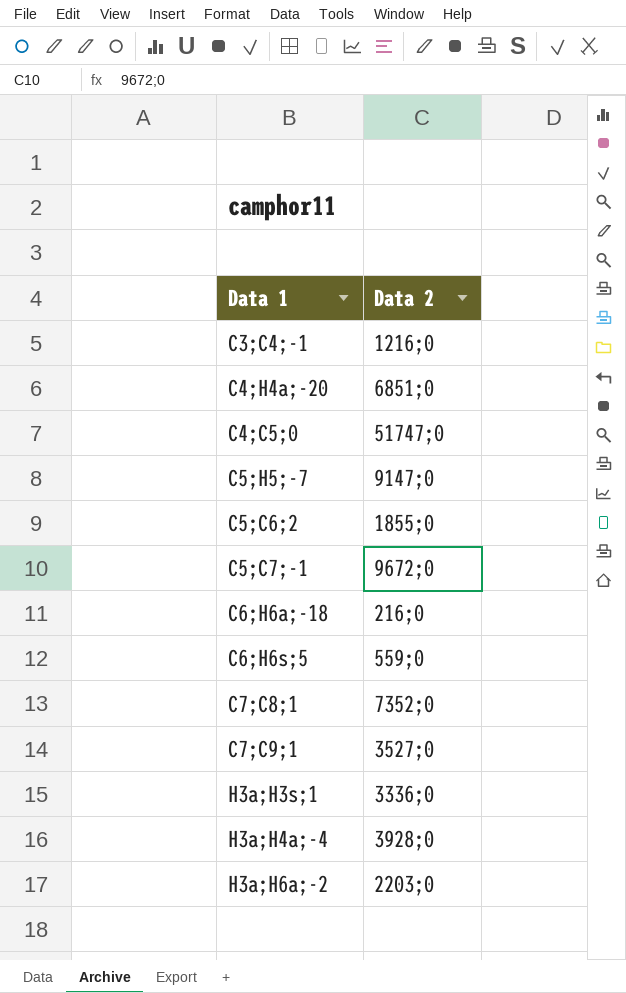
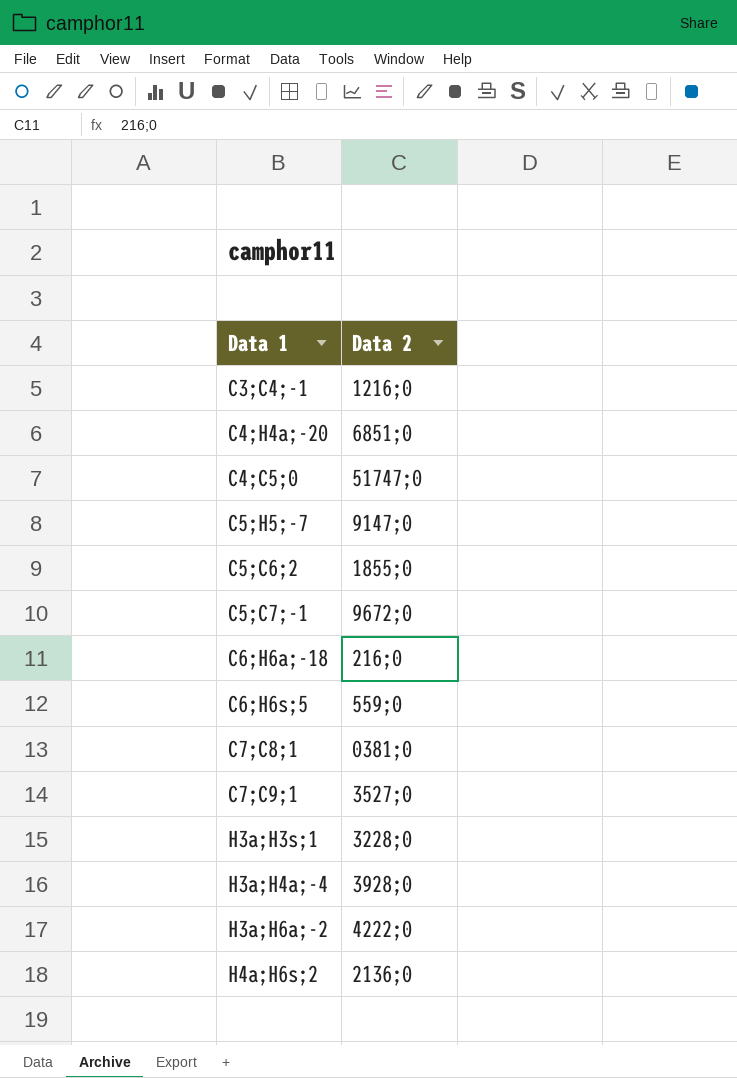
C7;C8;1 | Data 2: 7352;0 -> 0381;0
H3a;H3s;1 | Data 2: 3336;0 -> 3228;0
H3a;H6a;-2 | Data 2: 2203;0 -> 4222;0
row H4a;H6s;2: none -> 2136;0

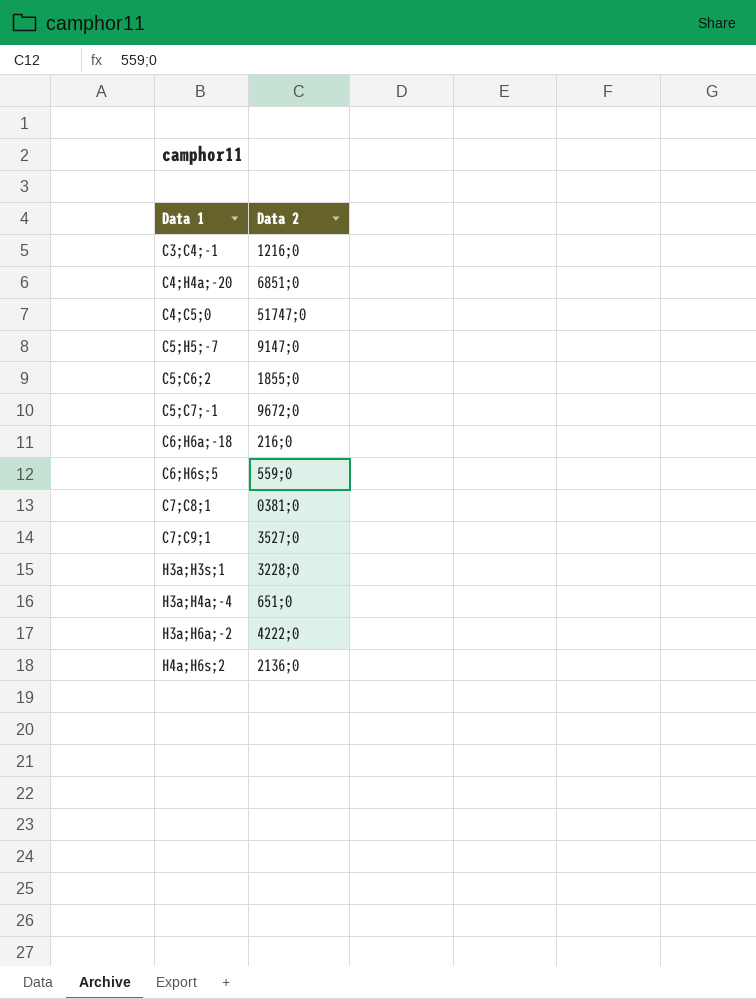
H3a;H4a;-4 | Data 2: 3928;0 -> 651;0

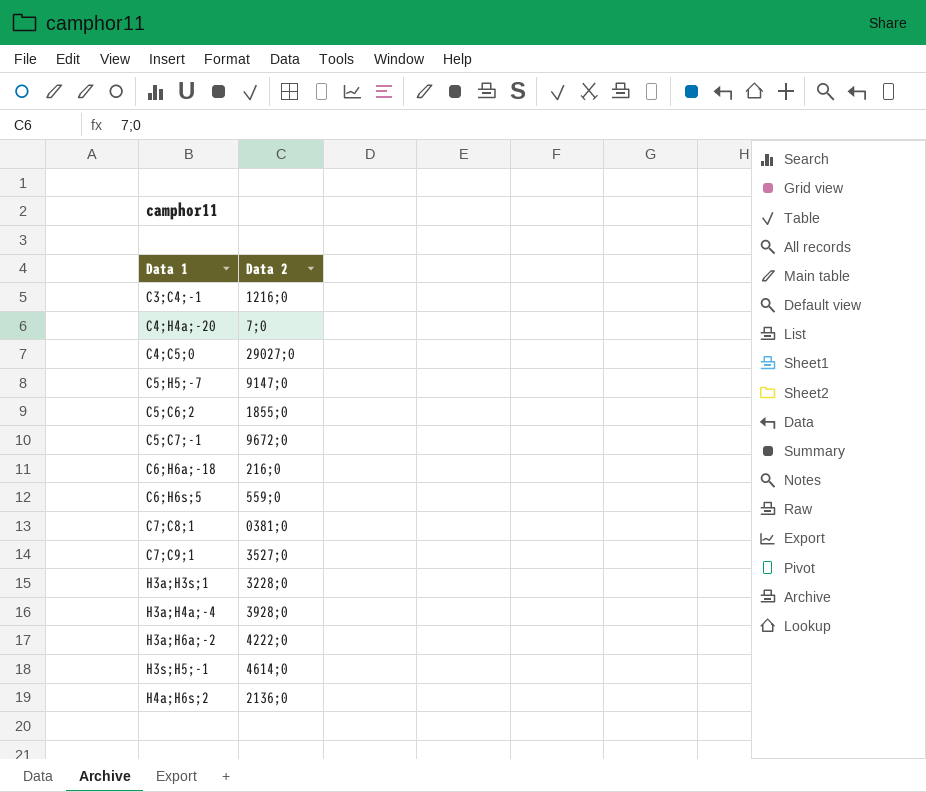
C4;H4a;-20 | Data 2: 6851;0 -> 7;0
C4;C5;0 | Data 2: 51747;0 -> 29027;0
H3a;H4a;-4 | Data 2: 651;0 -> 3928;0
row H3s;H5;-1: none -> 4614;0

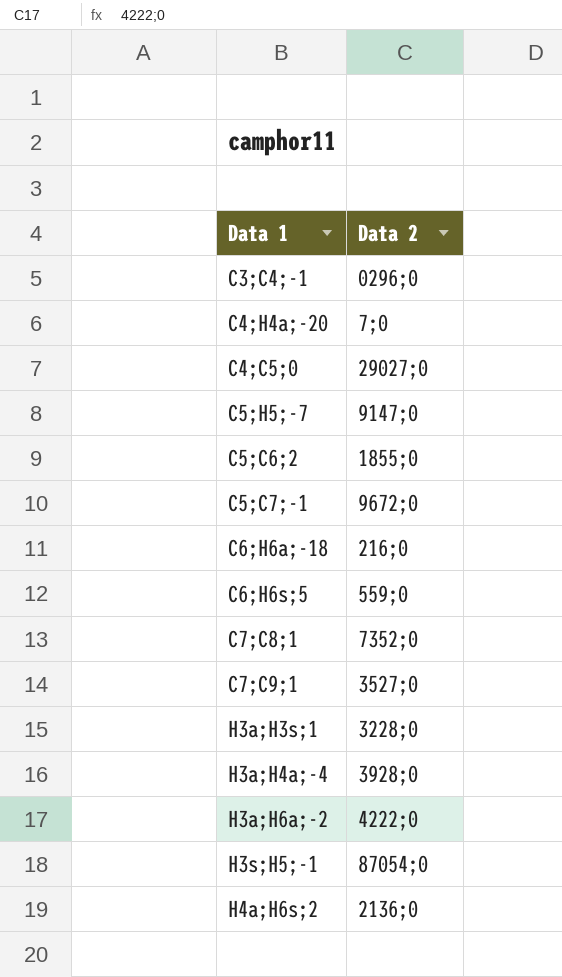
C3;C4;-1 | Data 2: 1216;0 -> 0296;0
C7;C8;1 | Data 2: 0381;0 -> 7352;0
H3s;H5;-1 | Data 2: 4614;0 -> 87054;0

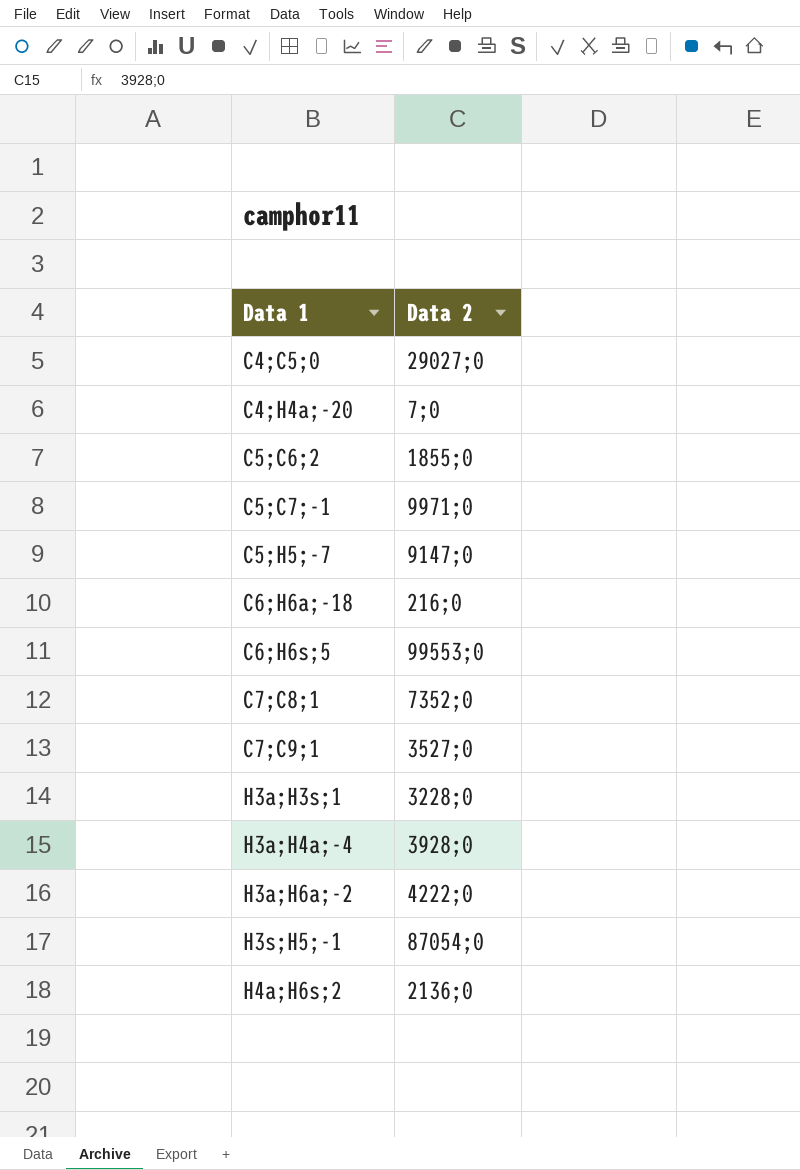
row order: none -> Data 1 ascending
row C3;C4;-1: 0296;0 -> none
C5;C7;-1 | Data 2: 9672;0 -> 9971;0
C6;H6s;5 | Data 2: 559;0 -> 99553;0

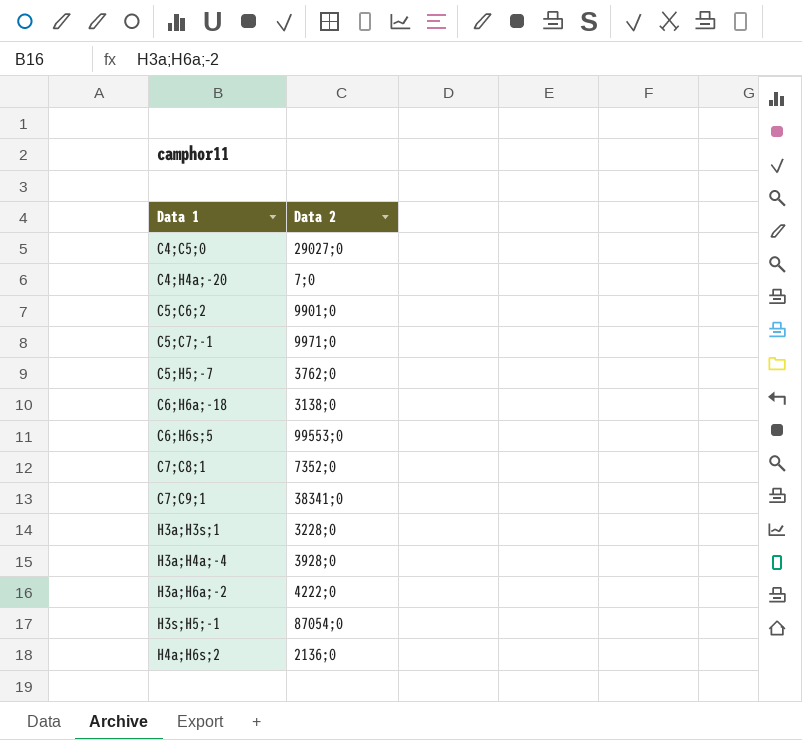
C5;C6;2 | Data 2: 1855;0 -> 9901;0
C5;H5;-7 | Data 2: 9147;0 -> 3762;0
C6;H6a;-18 | Data 2: 216;0 -> 3138;0
C7;C9;1 | Data 2: 3527;0 -> 38341;0

